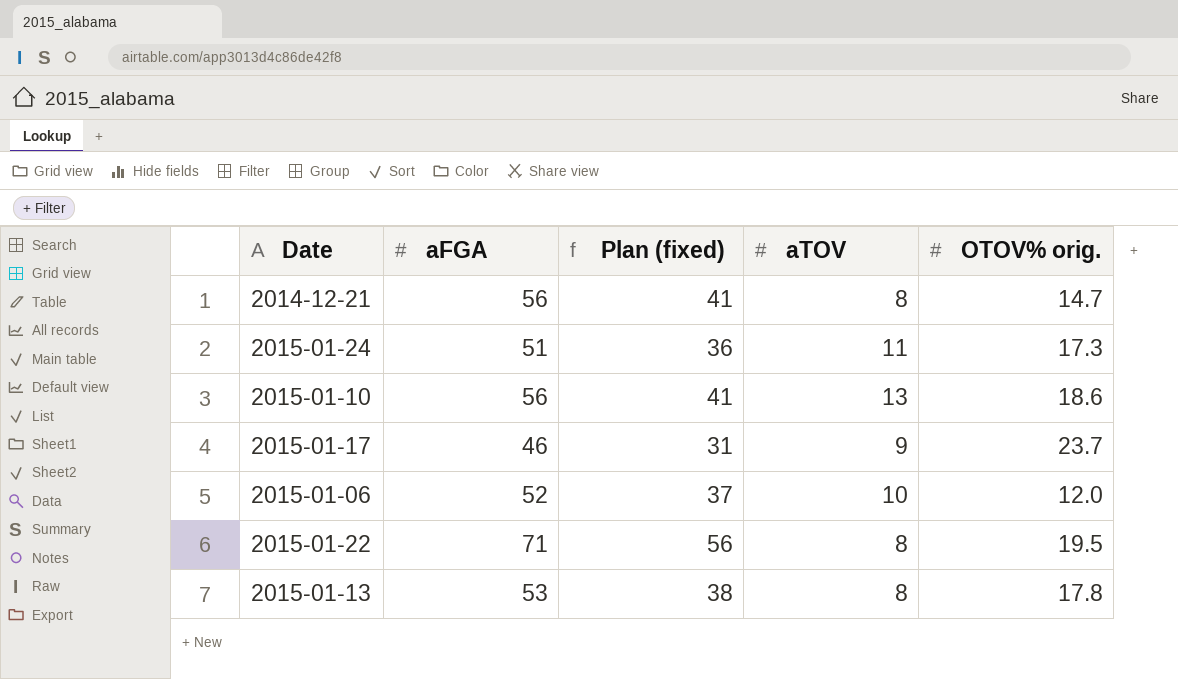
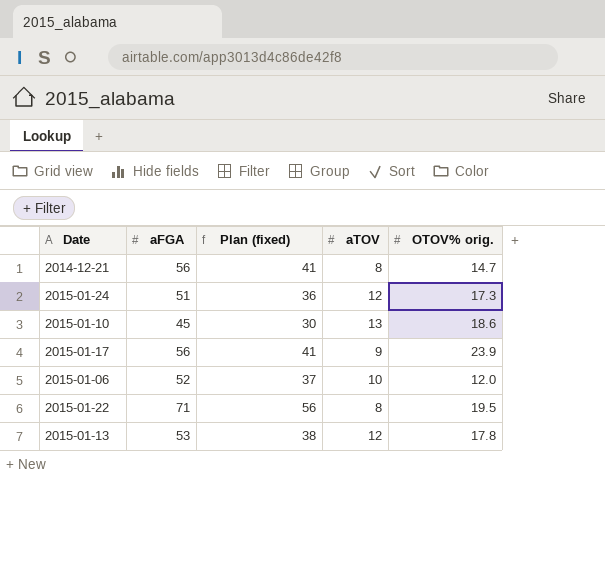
2015-01-24 | aTOV: 11 -> 12
2015-01-10 | aFGA: 56 -> 45
2015-01-10 | Plan (fixed): 41 -> 30
2015-01-17 | aFGA: 46 -> 56
2015-01-17 | Plan (fixed): 31 -> 41
2015-01-17 | OTOV% orig.: 23.7 -> 23.9
2015-01-13 | aTOV: 8 -> 12

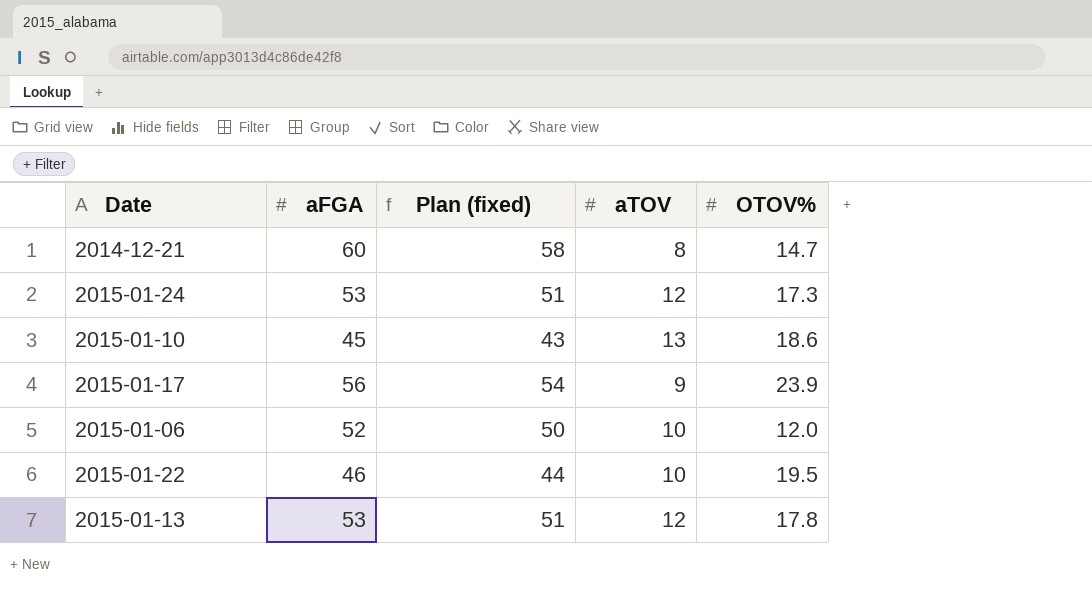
column Plan (fixed) | formula: [aFGA] - 15 -> [aFGA] - 2
column name: OTOV% orig. -> OTOV%
2014-12-21 | aFGA: 56 -> 60
2015-01-24 | aFGA: 51 -> 53
2015-01-22 | aFGA: 71 -> 46
2015-01-22 | aTOV: 8 -> 10

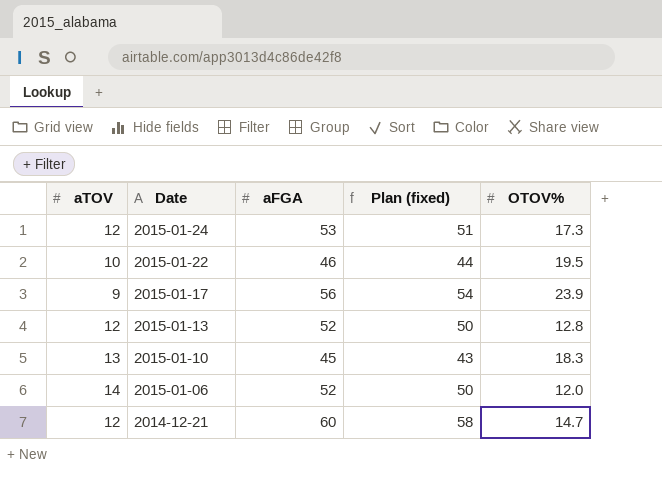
row order: none -> Date descending
column aTOV | position: 4 -> 1
2015-01-13 | aFGA: 53 -> 52
2015-01-13 | Plan (fixed): 51 -> 50
2015-01-13 | OTOV%: 17.8 -> 12.8
2015-01-10 | OTOV%: 18.6 -> 18.3
2015-01-06 | aTOV: 10 -> 14
2014-12-21 | aTOV: 8 -> 12

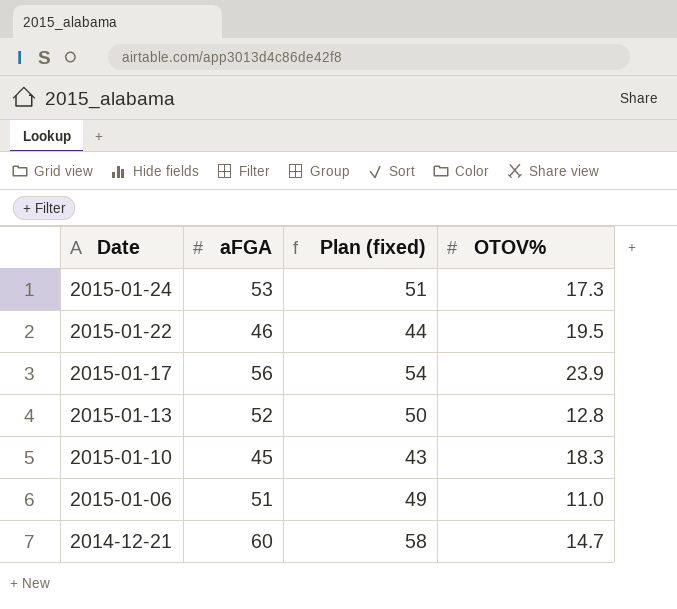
column aTOV | position: 1 -> none
2015-01-06 | aFGA: 52 -> 51
2015-01-06 | Plan (fixed): 50 -> 49
2015-01-06 | OTOV%: 12.0 -> 11.0

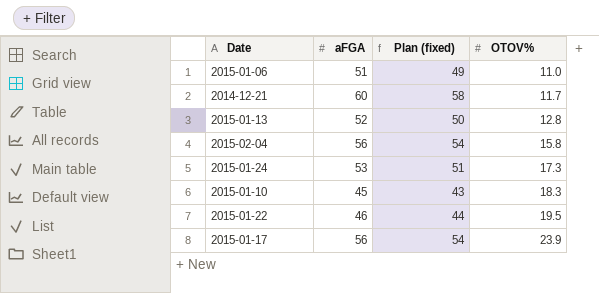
row order: Date descending -> OTOV% ascending
2014-12-21 | OTOV%: 14.7 -> 11.7
row 2015-02-04: none -> 56 | 54 | 15.8

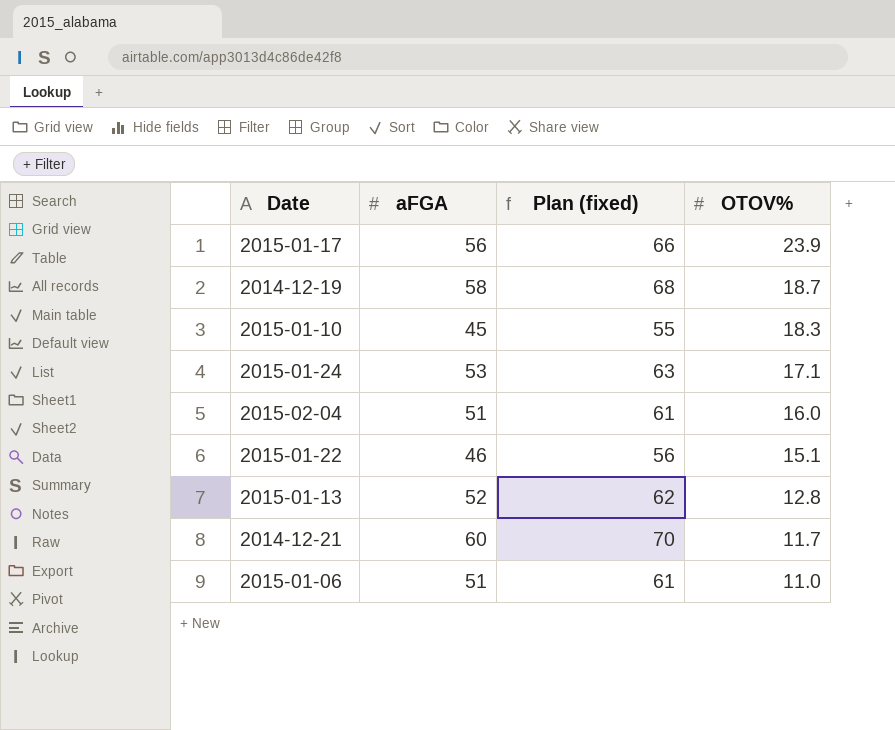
row order: OTOV% ascending -> OTOV% descending
column Plan (fixed) | formula: [aFGA] - 2 -> [aFGA] + 10
row 2014-12-19: none -> 58 | 68 | 18.7
2015-01-24 | OTOV%: 17.3 -> 17.1
2015-02-04 | aFGA: 56 -> 51
2015-02-04 | OTOV%: 15.8 -> 16.0
2015-01-22 | OTOV%: 19.5 -> 15.1

